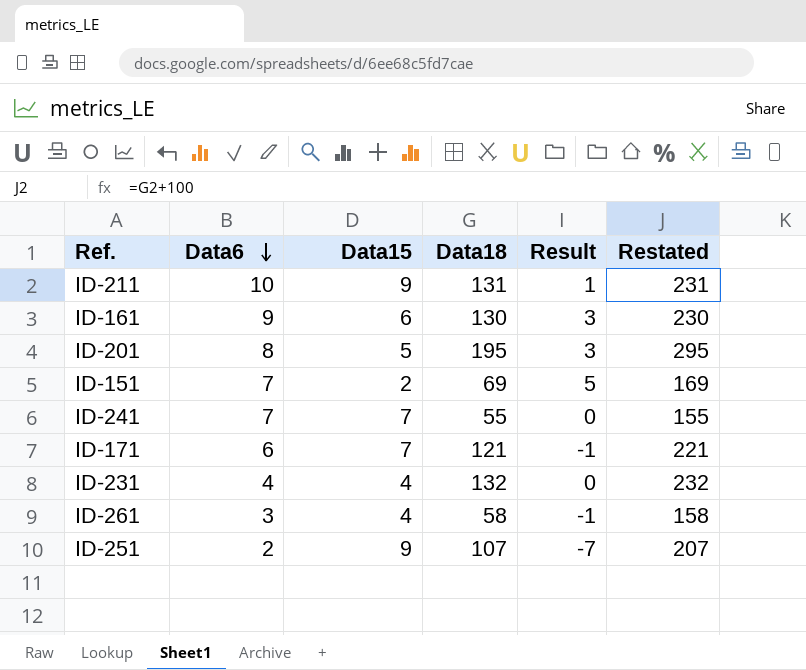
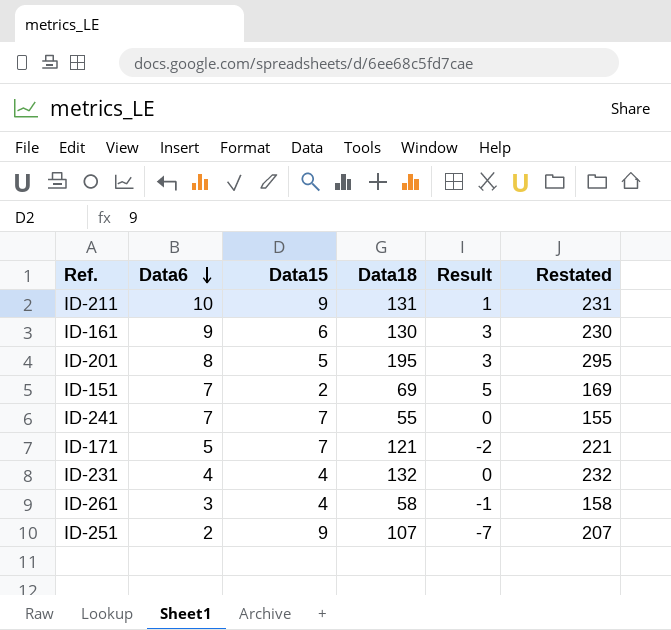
ID-171 | Data6: 6 -> 5
ID-171 | Result: -1 -> -2

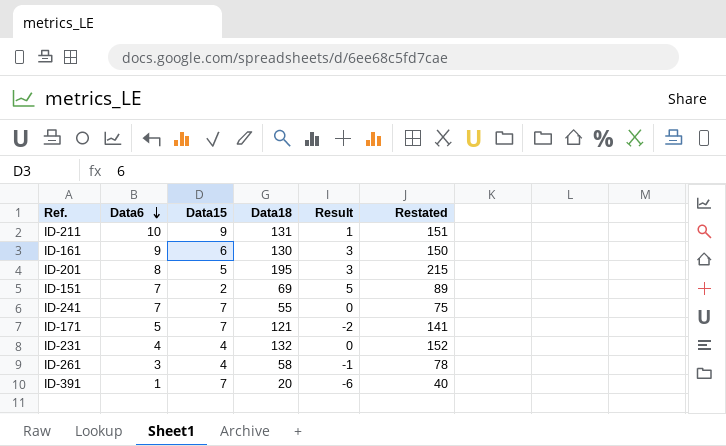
column Restated | formula: [Data18] + 100 -> [Data18] + 20
row ID-251: 2 | 9 | 107 | -7 | 207 -> none
row ID-391: none -> 1 | 7 | 20 | -6 | 40

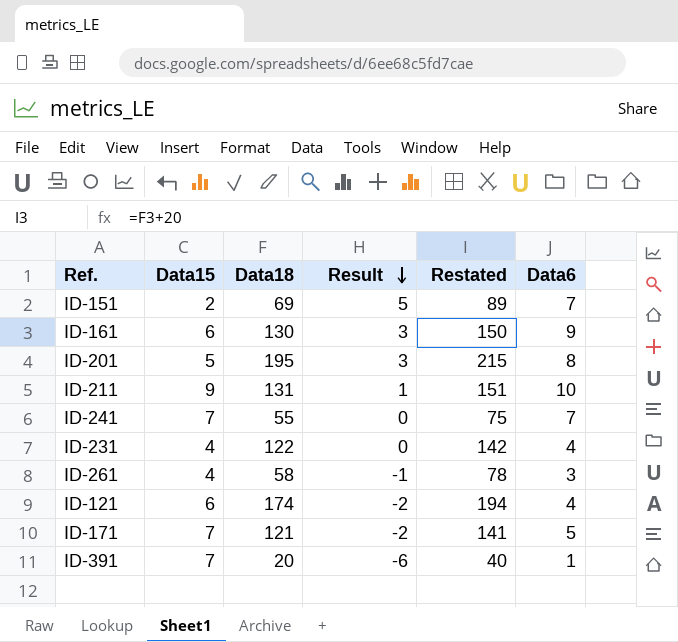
row order: Data6 descending -> Result descending
column Data6 | position: 2 -> 6
ID-231 | Data18: 132 -> 122
ID-231 | Restated: 152 -> 142
row ID-121: none -> 6 | 174 | -2 | 194 | 4

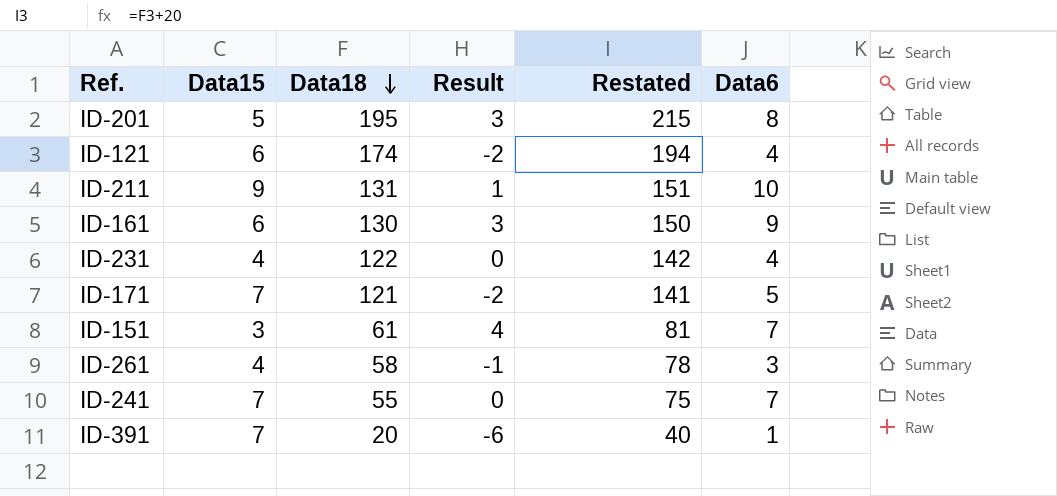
row order: Result descending -> Data18 descending
ID-151 | Data15: 2 -> 3
ID-151 | Data18: 69 -> 61
ID-151 | Result: 5 -> 4
ID-151 | Restated: 89 -> 81

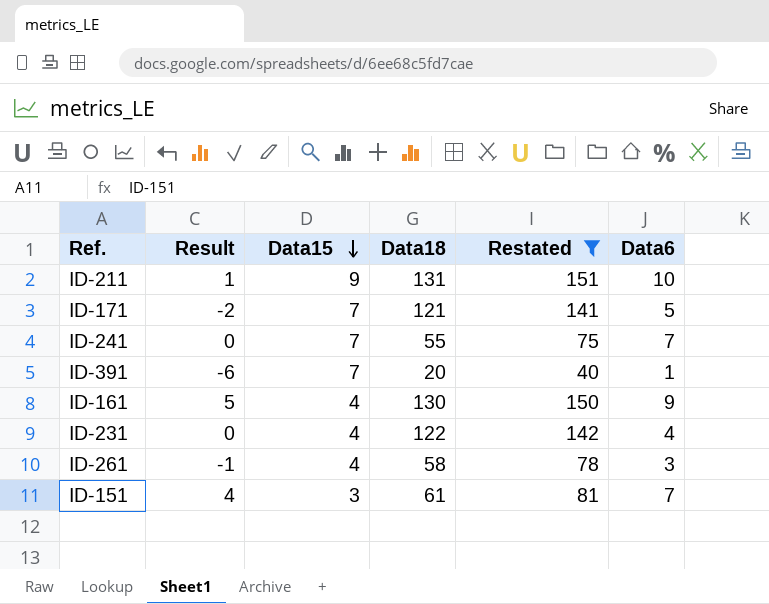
filter: none -> Restated <= 151
row order: Data18 descending -> Data15 descending
column Result | position: 4 -> 2
ID-161 | Result: 3 -> 5
ID-161 | Data15: 6 -> 4

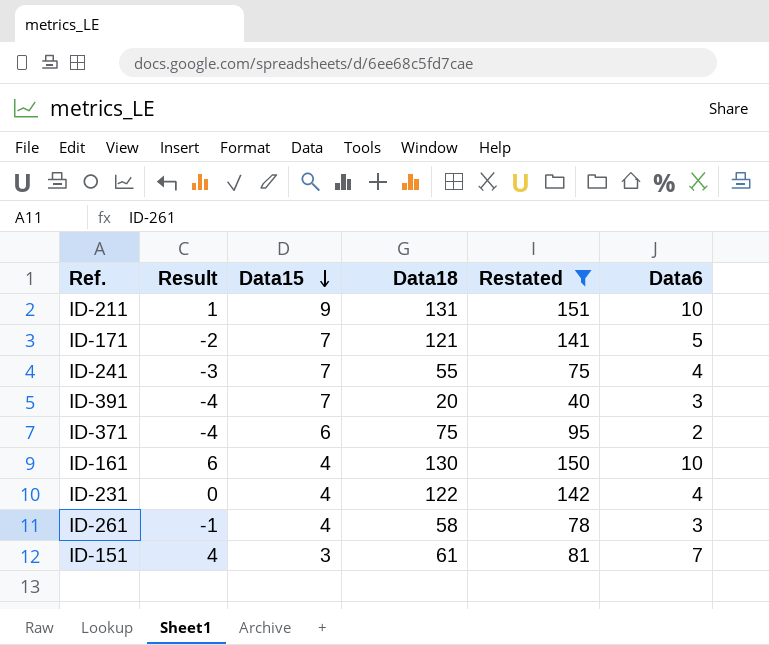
ID-241 | Result: 0 -> -3
ID-241 | Data6: 7 -> 4
ID-391 | Result: -6 -> -4
ID-391 | Data6: 1 -> 3
row ID-371: none -> -4 | 6 | 75 | 95 | 2
ID-161 | Result: 5 -> 6
ID-161 | Data6: 9 -> 10

